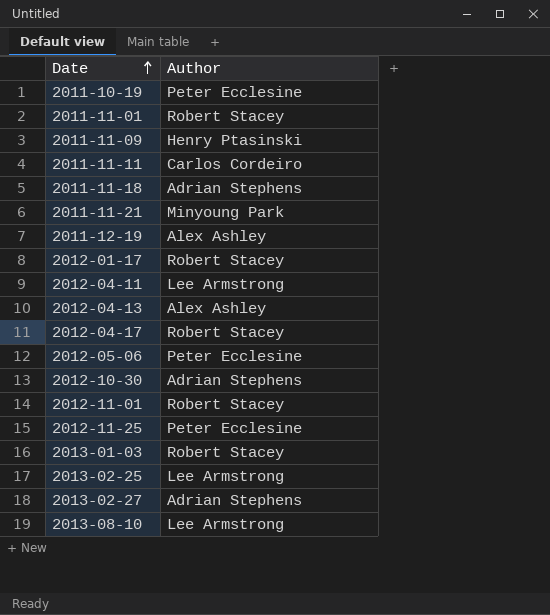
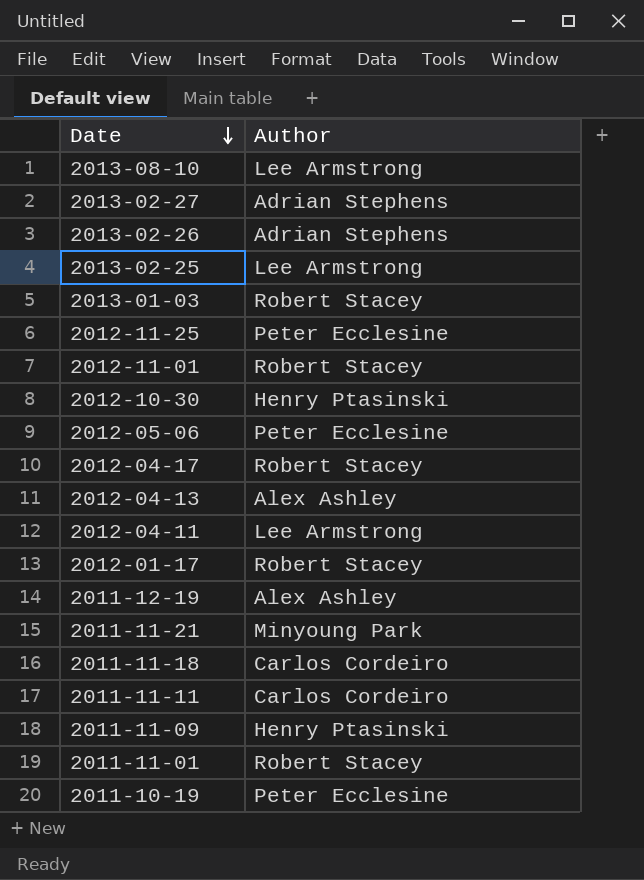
row order: Date ascending -> Date descending
row 2013-02-26: none -> Adrian Stephens
2012-10-30 | Author: Adrian Stephens -> Henry Ptasinski
2011-11-18 | Author: Adrian Stephens -> Carlos Cordeiro

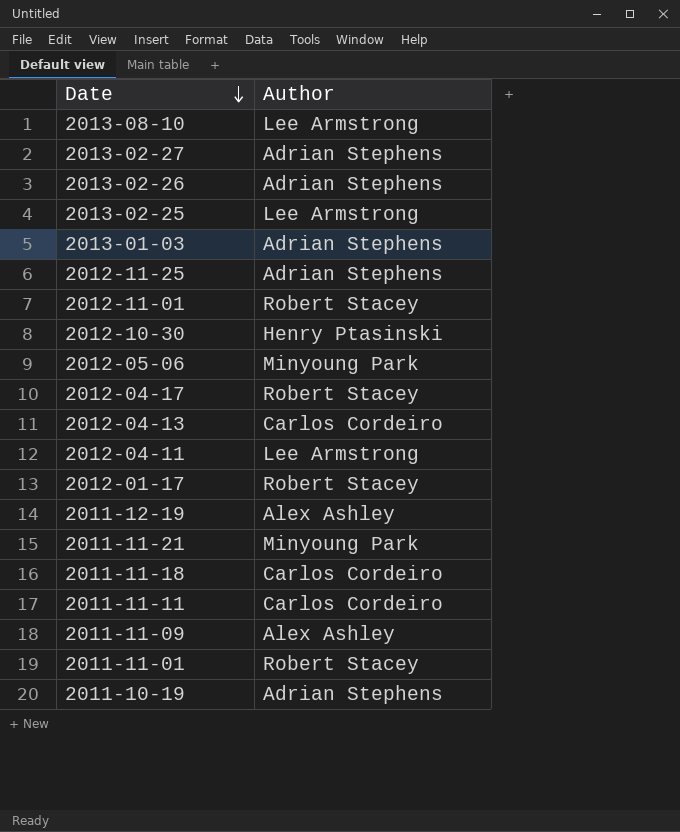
2013-01-03 | Author: Robert Stacey -> Adrian Stephens
2012-11-25 | Author: Peter Ecclesine -> Adrian Stephens
2012-05-06 | Author: Peter Ecclesine -> Minyoung Park
2012-04-13 | Author: Alex Ashley -> Carlos Cordeiro
2011-11-09 | Author: Henry Ptasinski -> Alex Ashley
2011-10-19 | Author: Peter Ecclesine -> Adrian Stephens

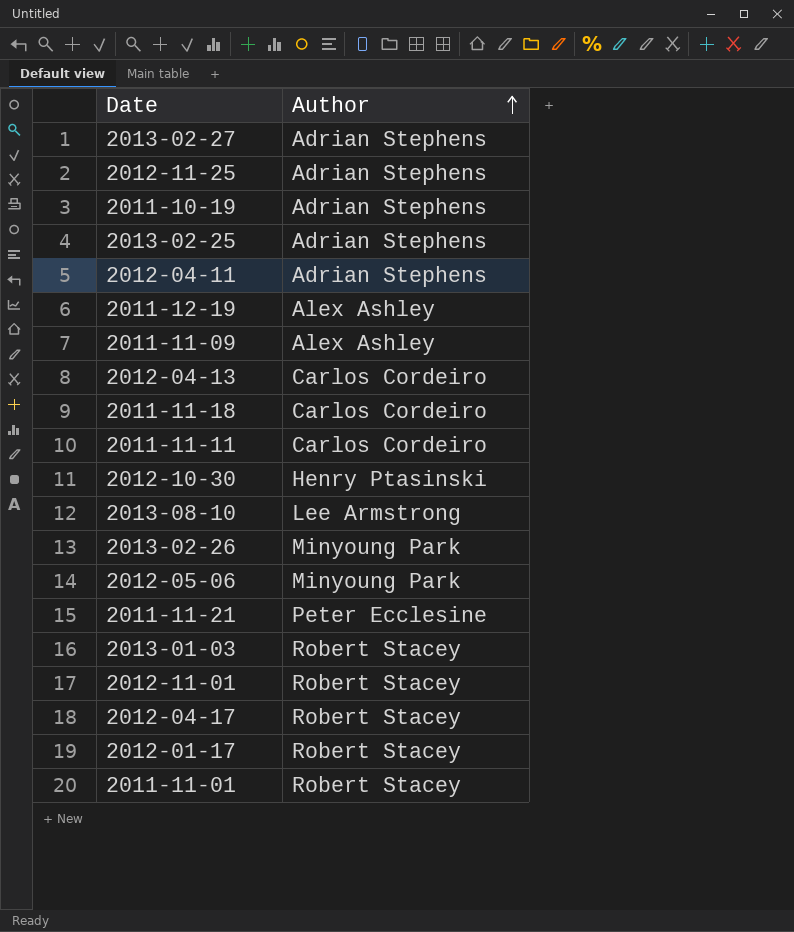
row order: Date descending -> Author ascending
2013-02-25 | Author: Lee Armstrong -> Adrian Stephens
2012-04-11 | Author: Lee Armstrong -> Adrian Stephens
2013-02-26 | Author: Adrian Stephens -> Minyoung Park
2011-11-21 | Author: Minyoung Park -> Peter Ecclesine
2013-01-03 | Author: Adrian Stephens -> Robert Stacey

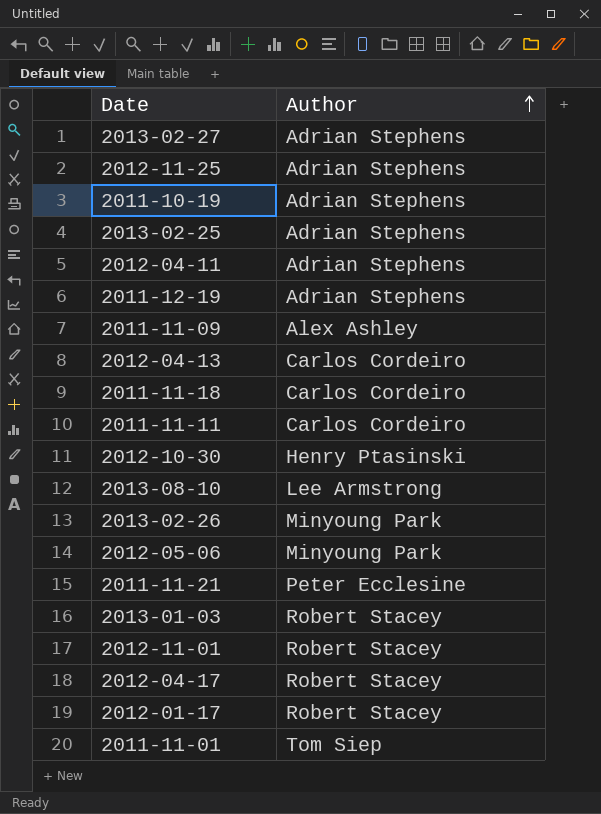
2011-12-19 | Author: Alex Ashley -> Adrian Stephens
2011-11-01 | Author: Robert Stacey -> Tom Siep

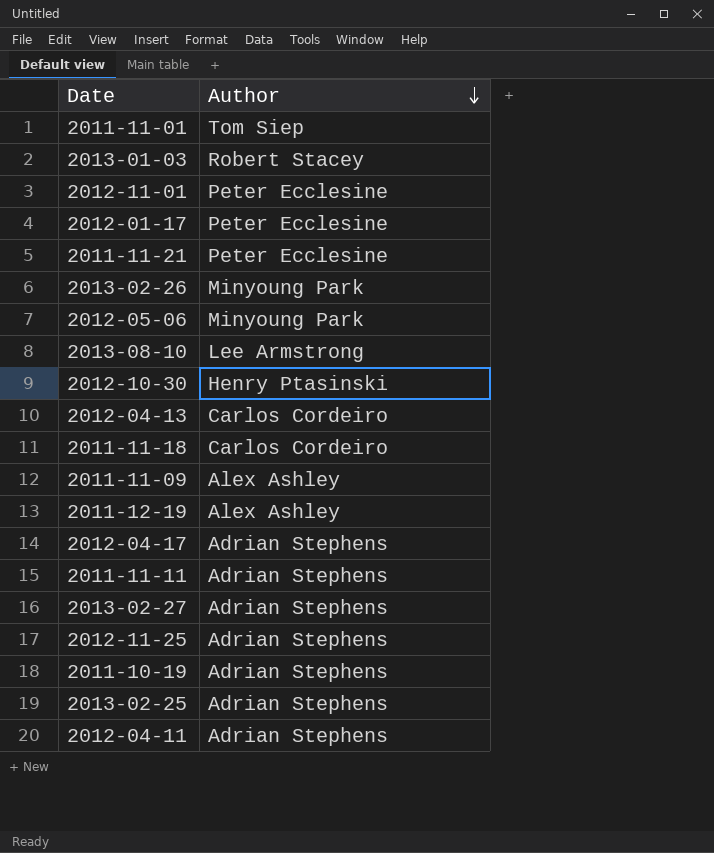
row order: Author ascending -> Author descending
2012-11-01 | Author: Robert Stacey -> Peter Ecclesine
2012-01-17 | Author: Robert Stacey -> Peter Ecclesine
2011-12-19 | Author: Adrian Stephens -> Alex Ashley
2012-04-17 | Author: Robert Stacey -> Adrian Stephens
2011-11-11 | Author: Carlos Cordeiro -> Adrian Stephens

